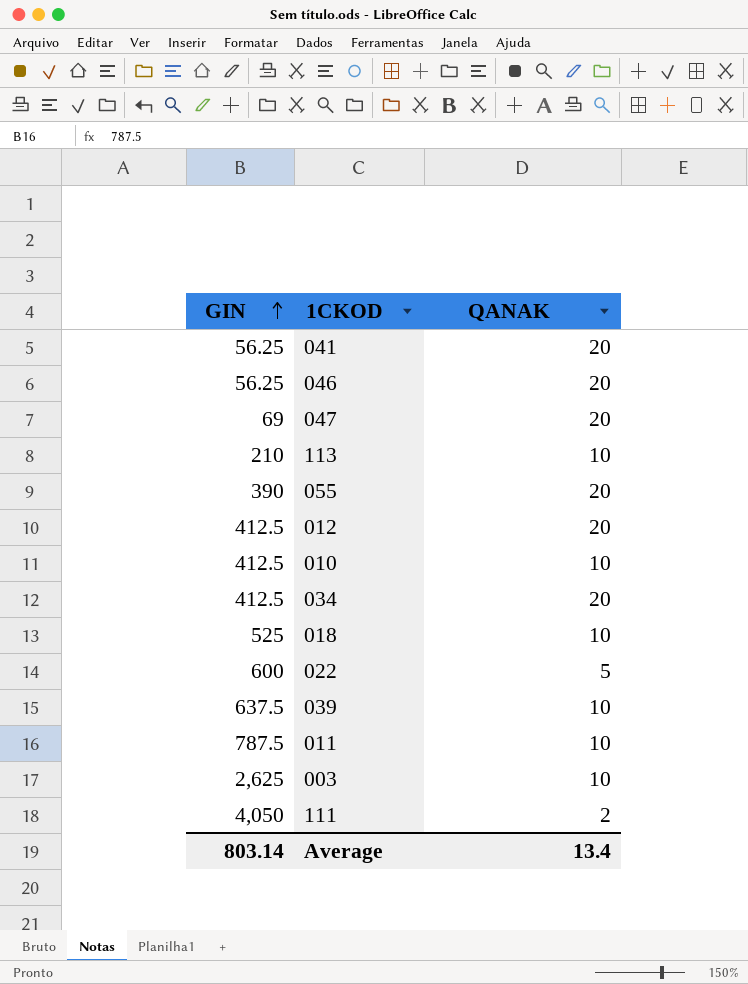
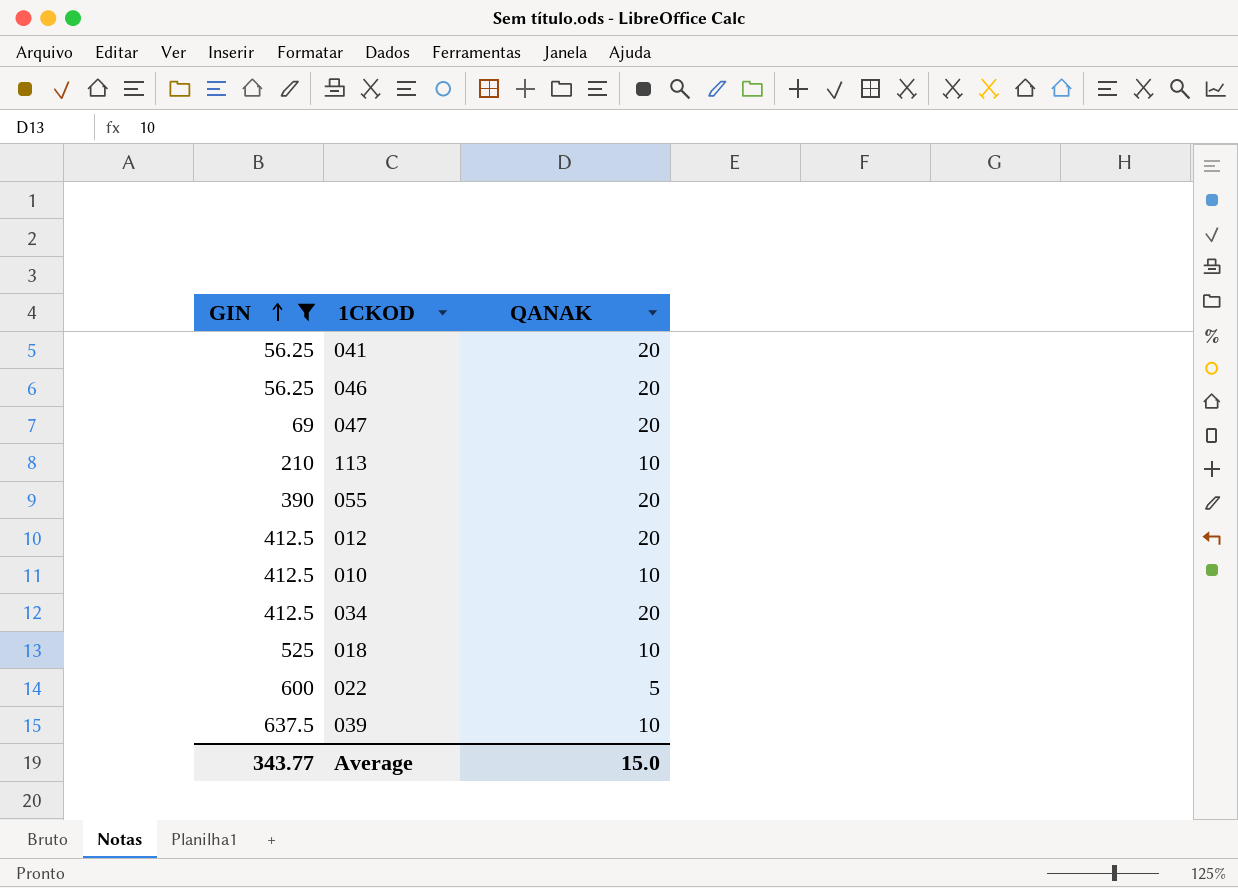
filter: none -> GIN <= 637.5
Average | GIN: 803.14 -> 343.77
Average | QANAK: 13.4 -> 15.0

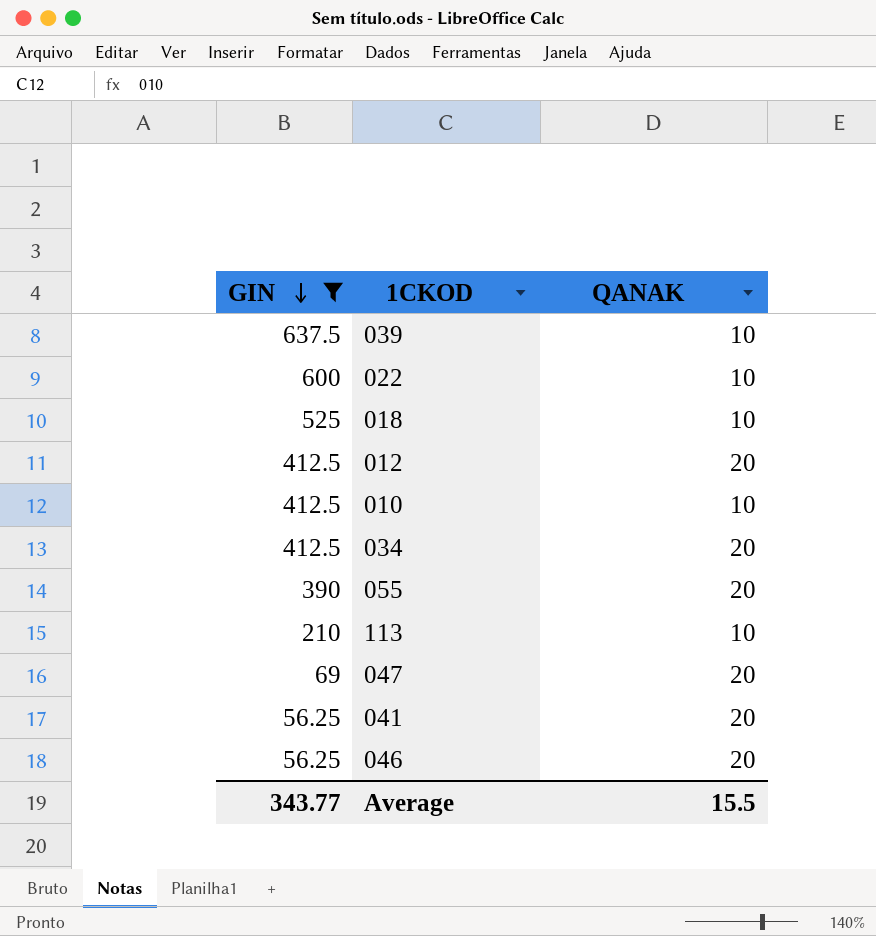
row order: GIN ascending -> GIN descending
022 | QANAK: 5 -> 10
Average | QANAK: 15.0 -> 15.5

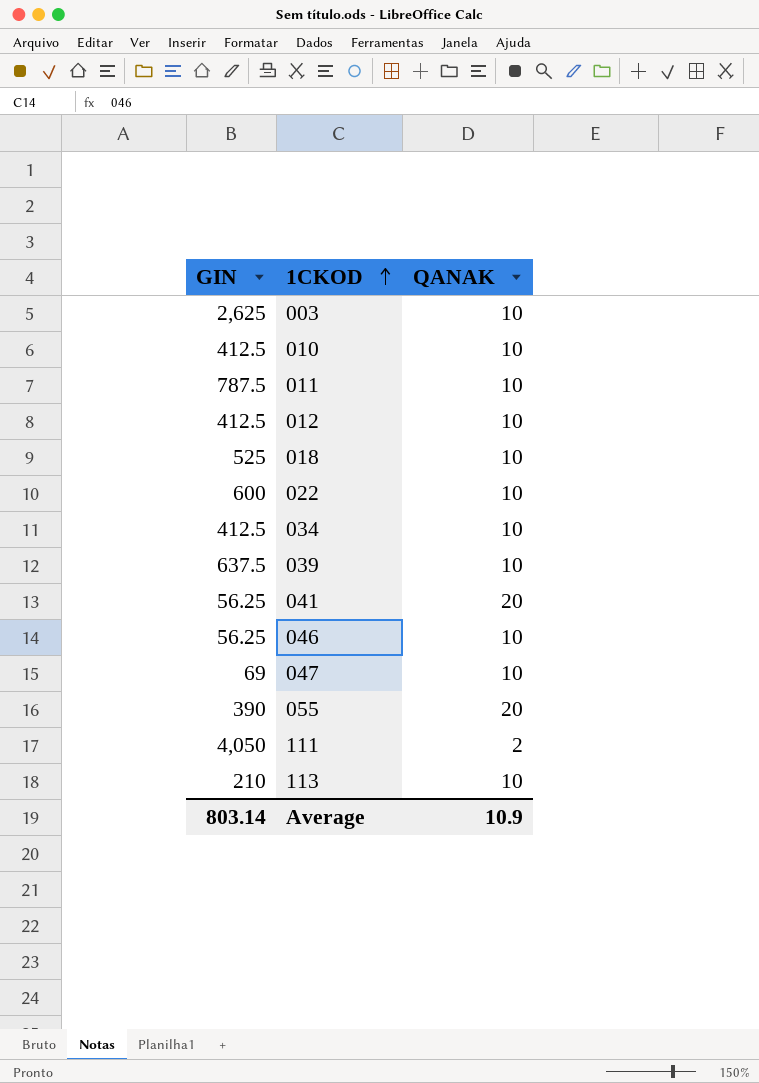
filter: GIN <= 637.5 -> none
row order: GIN descending -> 1CKOD ascending
012 | QANAK: 20 -> 10
034 | QANAK: 20 -> 10
046 | QANAK: 20 -> 10
047 | QANAK: 20 -> 10
Average | GIN: 343.77 -> 803.14
Average | QANAK: 15.5 -> 10.9

